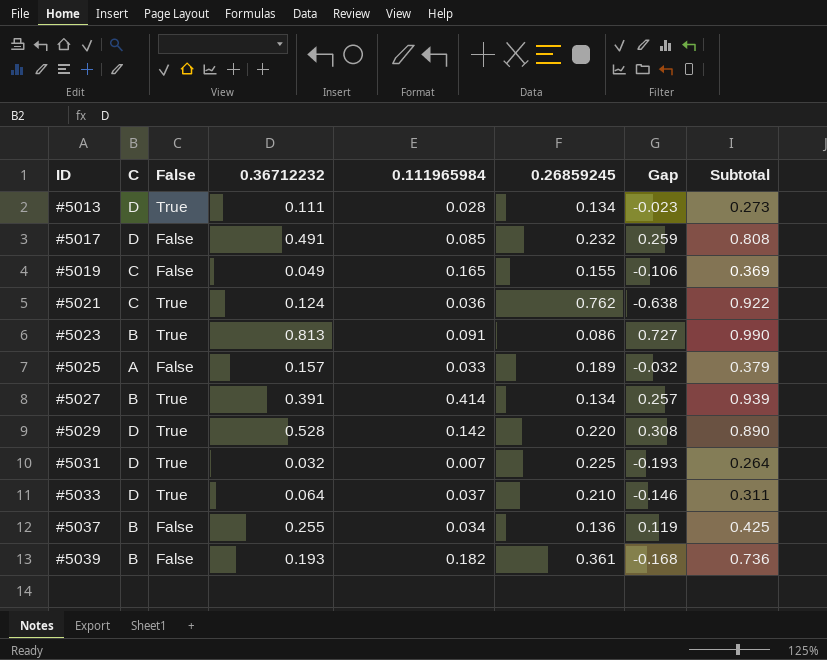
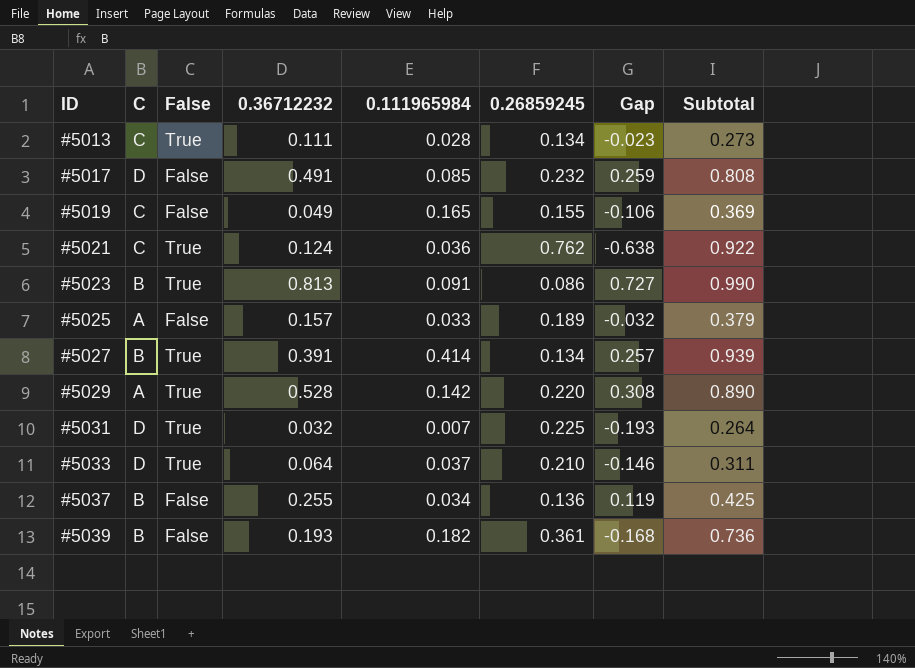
#5013 | C: D -> C
#5029 | C: D -> A

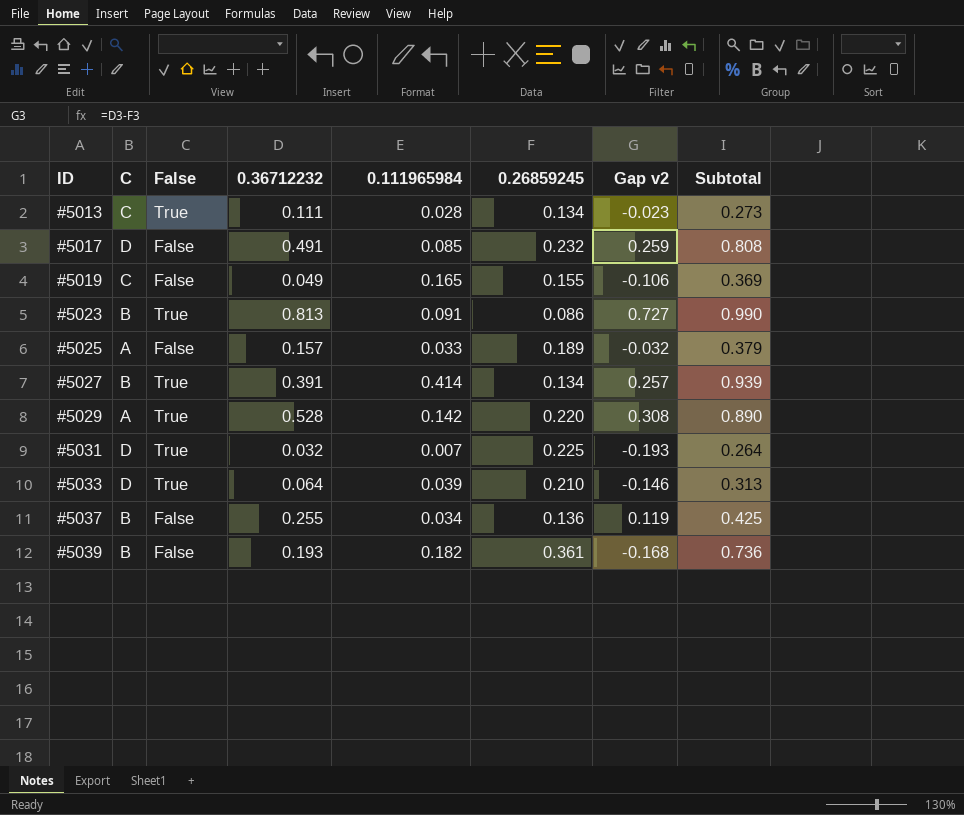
column name: Gap -> Gap v2
row #5021: C | True | 0.124 | 0.036 | 0.762 | -0.638 | 0.922 -> none
#5033 | 0.111965984: 0.037 -> 0.039
#5033 | Subtotal: 0.311 -> 0.313

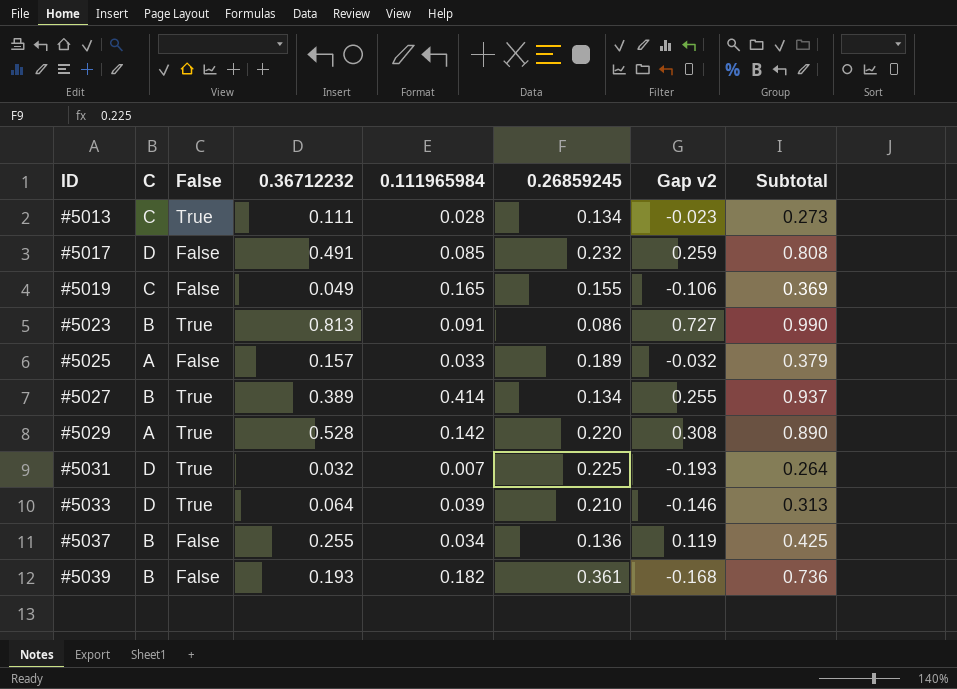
#5027 | 0.36712232: 0.391 -> 0.389
#5027 | Gap v2: 0.257 -> 0.255
#5027 | Subtotal: 0.939 -> 0.937

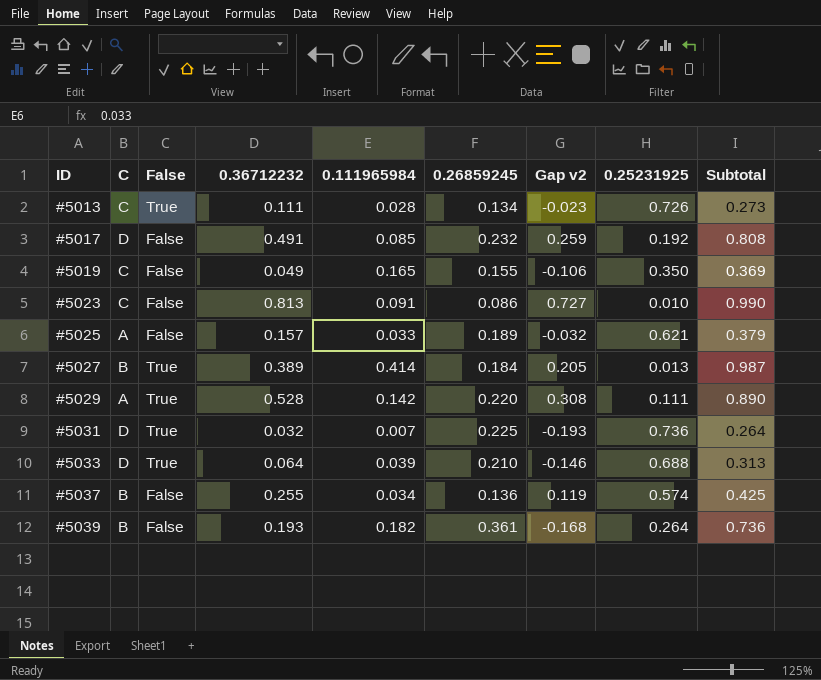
column 0.25231925 | position: none -> 8
#5023 | C: B -> C
#5023 | False: True -> False
#5027 | 0.26859245: 0.134 -> 0.184
#5027 | Gap v2: 0.255 -> 0.205
#5027 | Subtotal: 0.937 -> 0.987

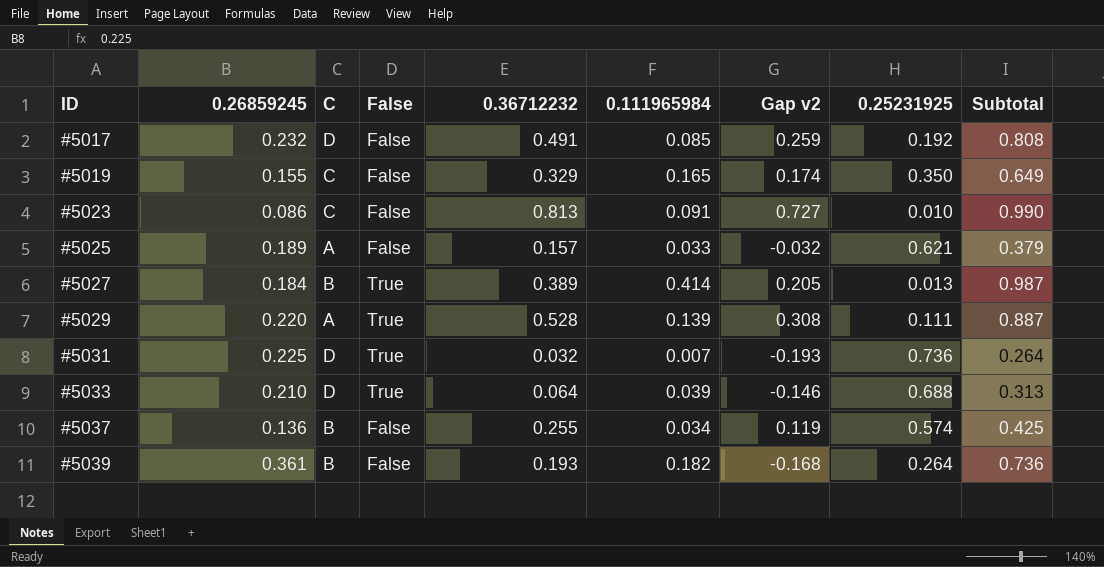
column 0.26859245 | position: 6 -> 2
row #5013: C | True | 0.111 | 0.028 | 0.134 | -0.023 | 0.726 | 0.273 -> none
#5019 | 0.36712232: 0.049 -> 0.329
#5019 | Gap v2: -0.106 -> 0.174
#5019 | Subtotal: 0.369 -> 0.649
#5029 | 0.111965984: 0.142 -> 0.139
#5029 | Subtotal: 0.890 -> 0.887

